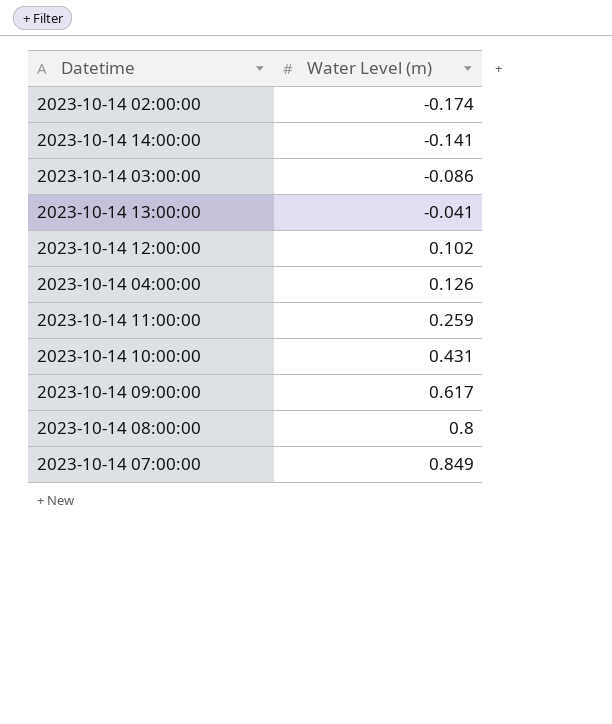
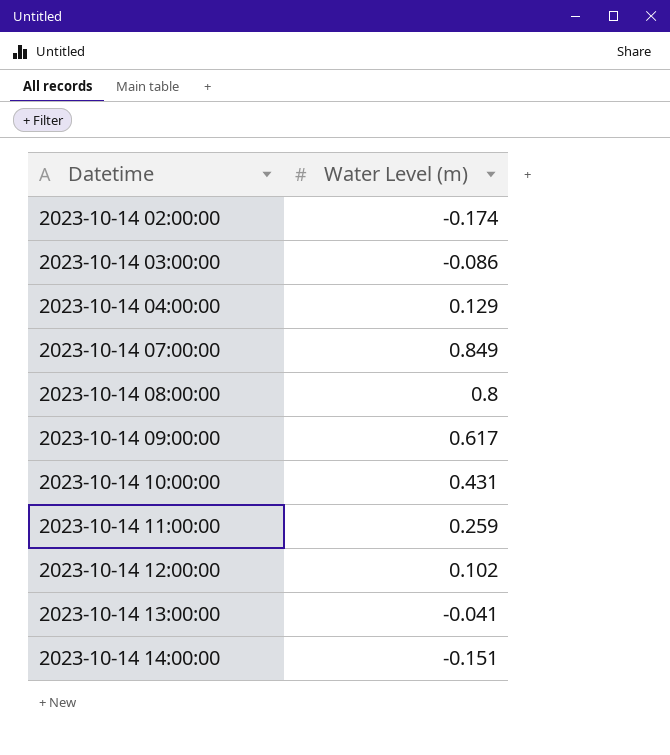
row order: Water Level (m) ascending -> Datetime ascending
2023-10-14 04:00:00 | Water Level (m): 0.126 -> 0.129
2023-10-14 14:00:00 | Water Level (m): -0.141 -> -0.151

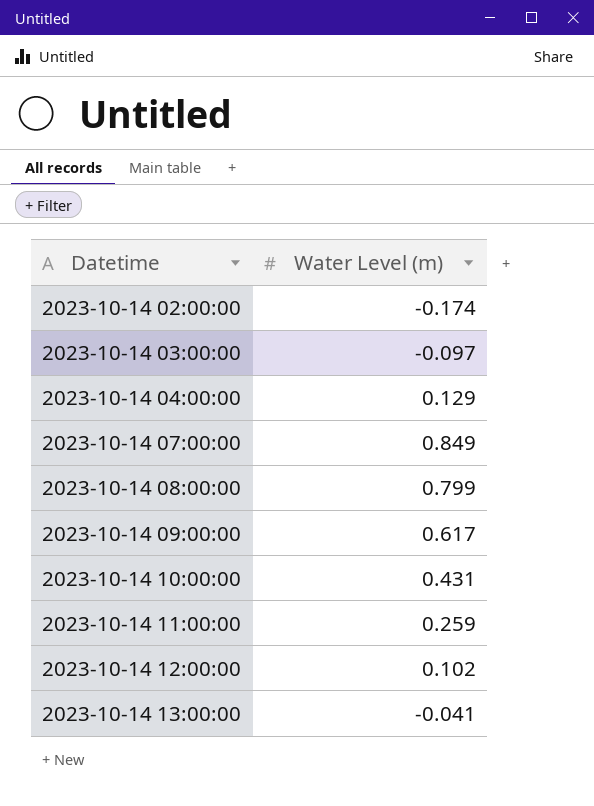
row 2023-10-14 14:00:00: -0.151 -> none
2023-10-14 03:00:00 | Water Level (m): -0.086 -> -0.097
2023-10-14 08:00:00 | Water Level (m): 0.8 -> 0.799

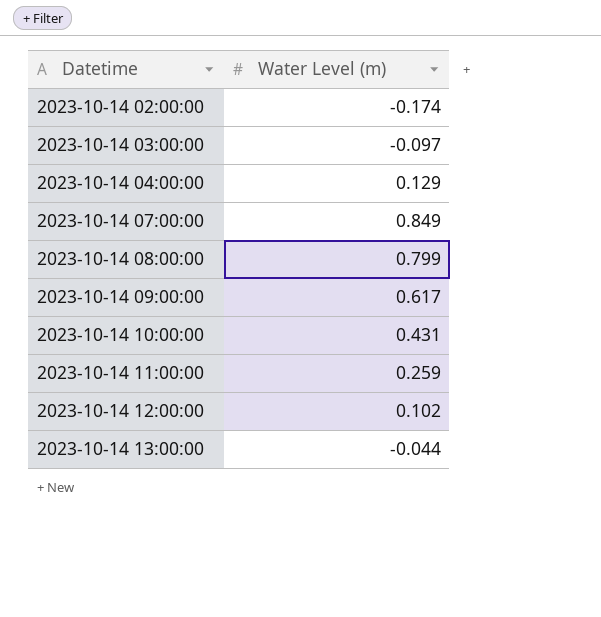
2023-10-14 13:00:00 | Water Level (m): -0.041 -> -0.044

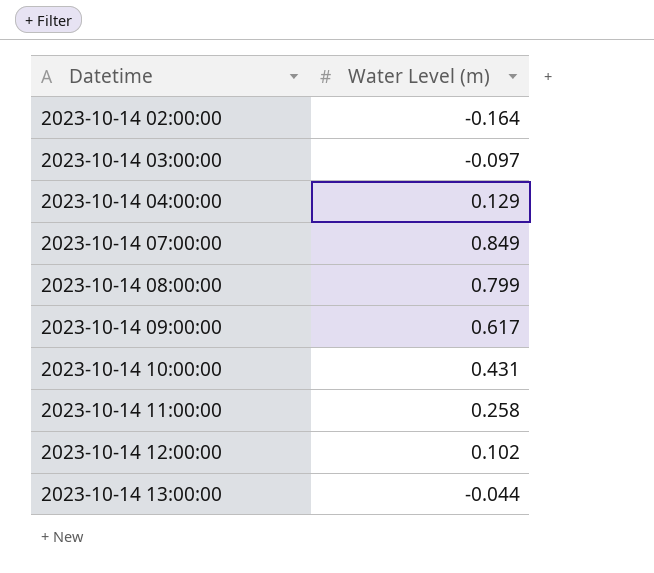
2023-10-14 02:00:00 | Water Level (m): -0.174 -> -0.164
2023-10-14 11:00:00 | Water Level (m): 0.259 -> 0.258

